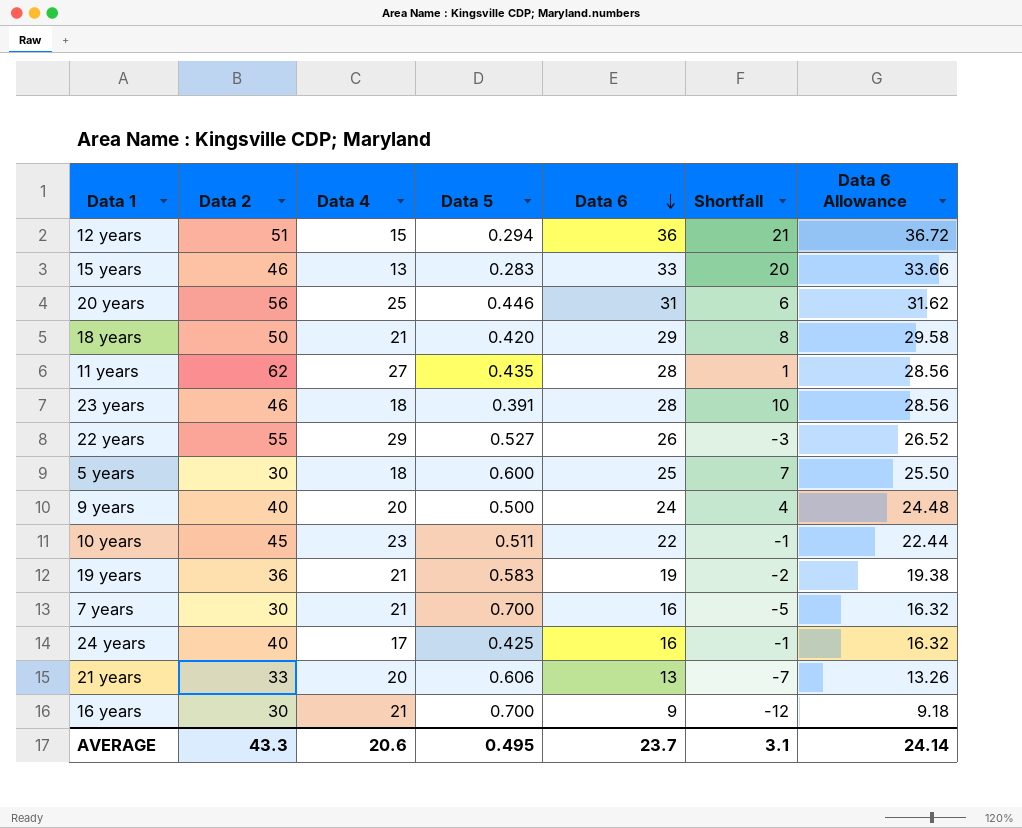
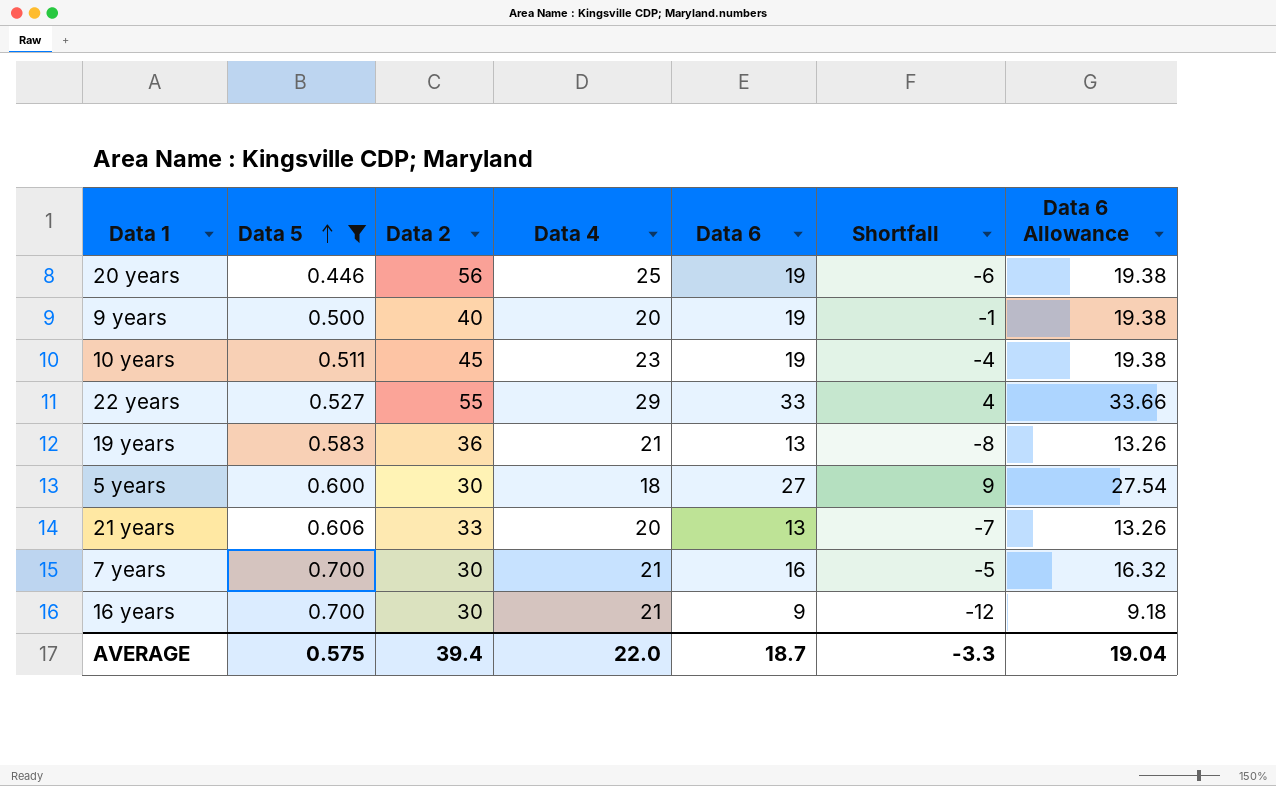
filter: none -> Data 5 >= 0.446
row order: Data 6 descending -> Data 5 ascending
column Data 5 | position: 4 -> 2
20 years | Data 6: 31 -> 19
20 years | Shortfall: 6 -> -6
20 years | Data 6 Allowance: 31.62 -> 19.38
9 years | Data 6: 24 -> 19
9 years | Shortfall: 4 -> -1
9 years | Data 6 Allowance: 24.48 -> 19.38
10 years | Data 6: 22 -> 19
10 years | Shortfall: -1 -> -4
10 years | Data 6 Allowance: 22.44 -> 19.38
22 years | Data 6: 26 -> 33
22 years | Shortfall: -3 -> 4
22 years | Data 6 Allowance: 26.52 -> 33.66
19 years | Data 6: 19 -> 13
19 years | Shortfall: -2 -> -8
19 years | Data 6 Allowance: 19.38 -> 13.26
5 years | Data 6: 25 -> 27
5 years | Shortfall: 7 -> 9
5 years | Data 6 Allowance: 25.50 -> 27.54
AVERAGE | Data 5: 0.495 -> 0.575
AVERAGE | Data 2: 43.3 -> 39.4
AVERAGE | Data 4: 20.6 -> 22.0
AVERAGE | Data 6: 23.7 -> 18.7
AVERAGE | Shortfall: 3.1 -> -3.3
AVERAGE | Data 6 Allowance: 24.14 -> 19.04

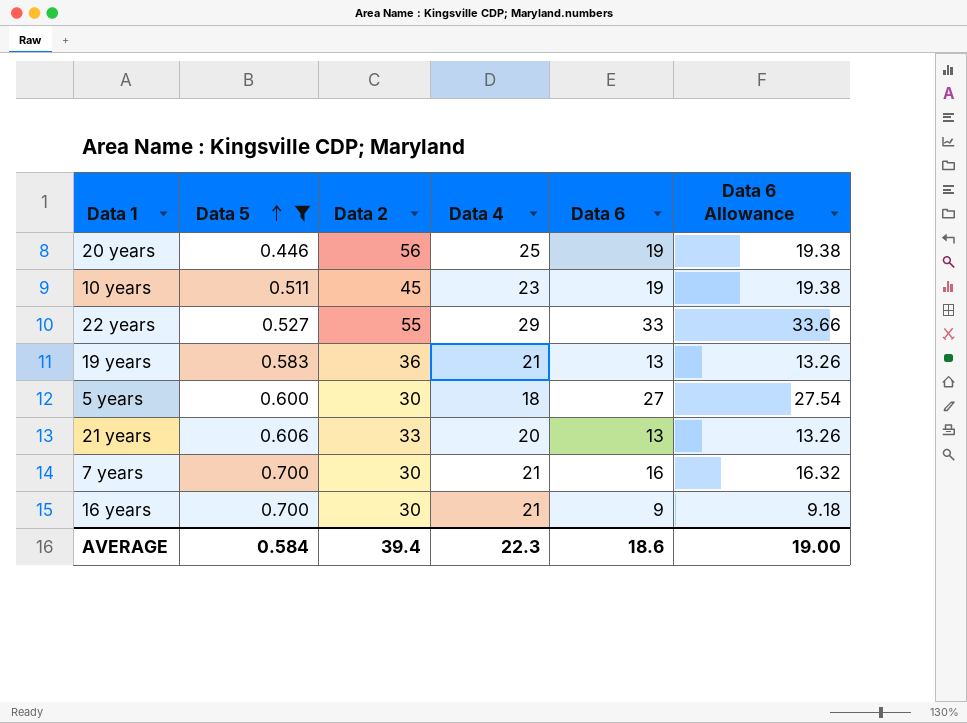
column Shortfall | formula: [Data 6] - [Data 4] -> none
row 9 years: 0.500 | 40 | 20 | 19 | -1 | 19.38 -> none
AVERAGE | Data 5: 0.575 -> 0.584
AVERAGE | Data 4: 22.0 -> 22.3
AVERAGE | Data 6: 18.7 -> 18.6
AVERAGE | Data 6 Allowance: 19.04 -> 19.00

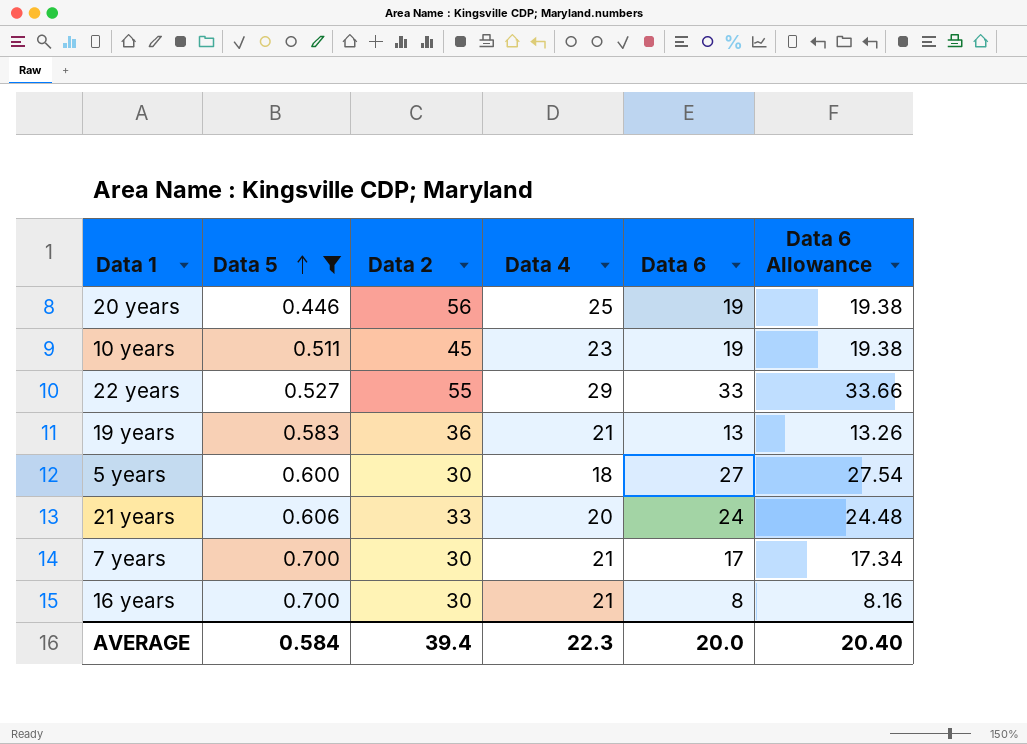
21 years | Data 6: 13 -> 24
21 years | Data 6 Allowance: 13.26 -> 24.48
7 years | Data 6: 16 -> 17
7 years | Data 6 Allowance: 16.32 -> 17.34
16 years | Data 6: 9 -> 8
16 years | Data 6 Allowance: 9.18 -> 8.16
AVERAGE | Data 6: 18.6 -> 20.0
AVERAGE | Data 6 Allowance: 19.00 -> 20.40

